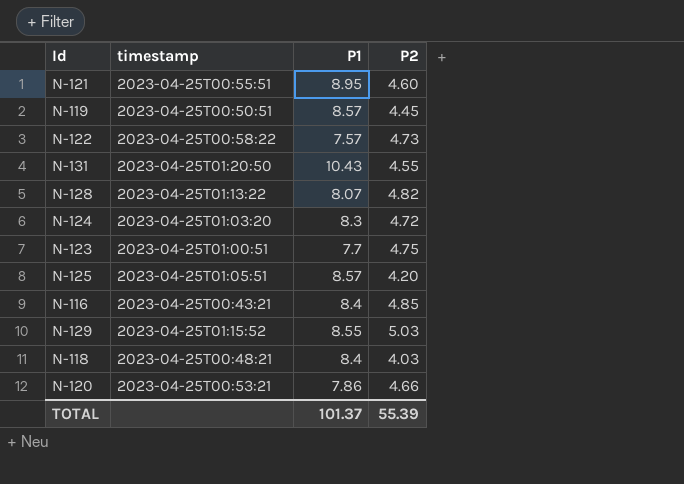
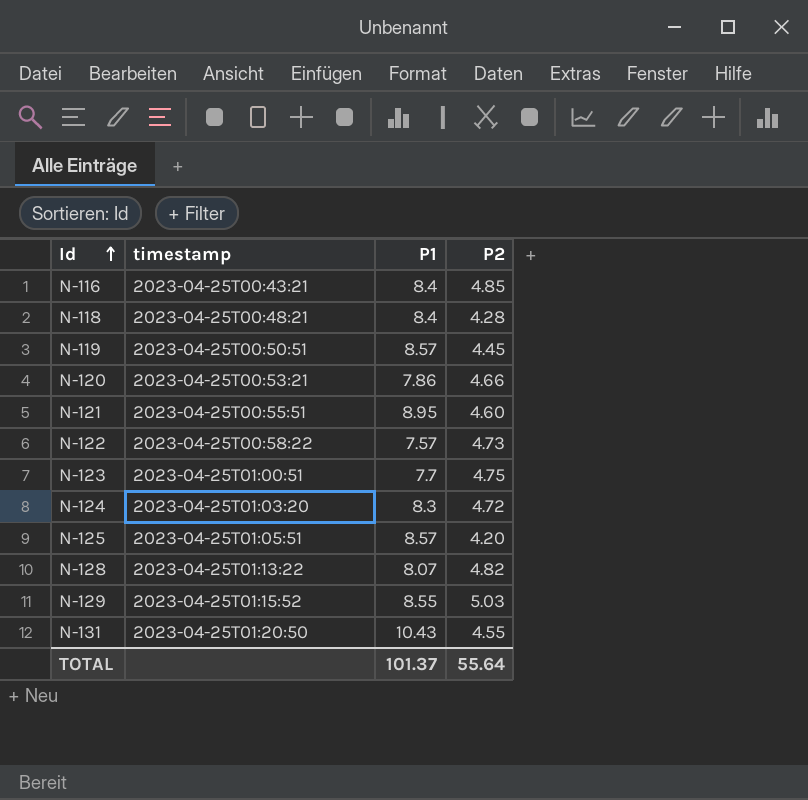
row order: none -> Id ascending
N-118 | P2: 4.03 -> 4.28
TOTAL | P2: 55.39 -> 55.64

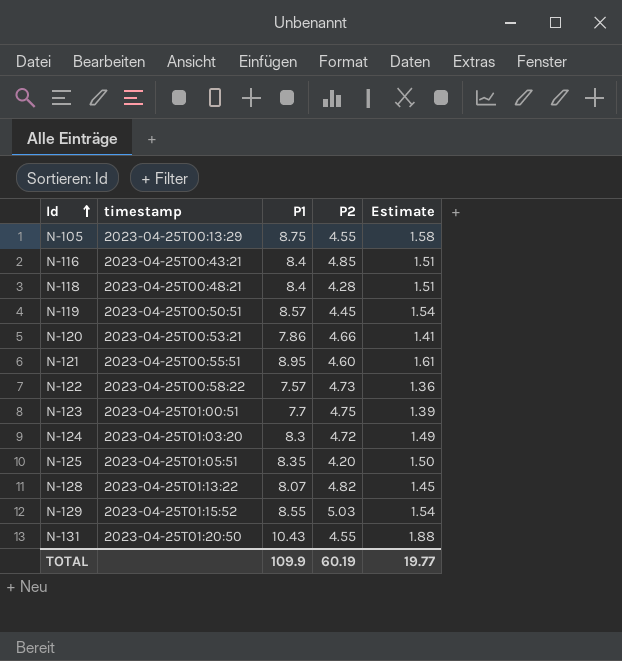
column Estimate | formula: none -> [P1] * 0.18
row N-105: none -> 2023-04-25T00:13:29 | 8.75 | 4.55 | 1.58
N-125 | P1: 8.57 -> 8.35
TOTAL | P1: 101.37 -> 109.9
TOTAL | P2: 55.64 -> 60.19

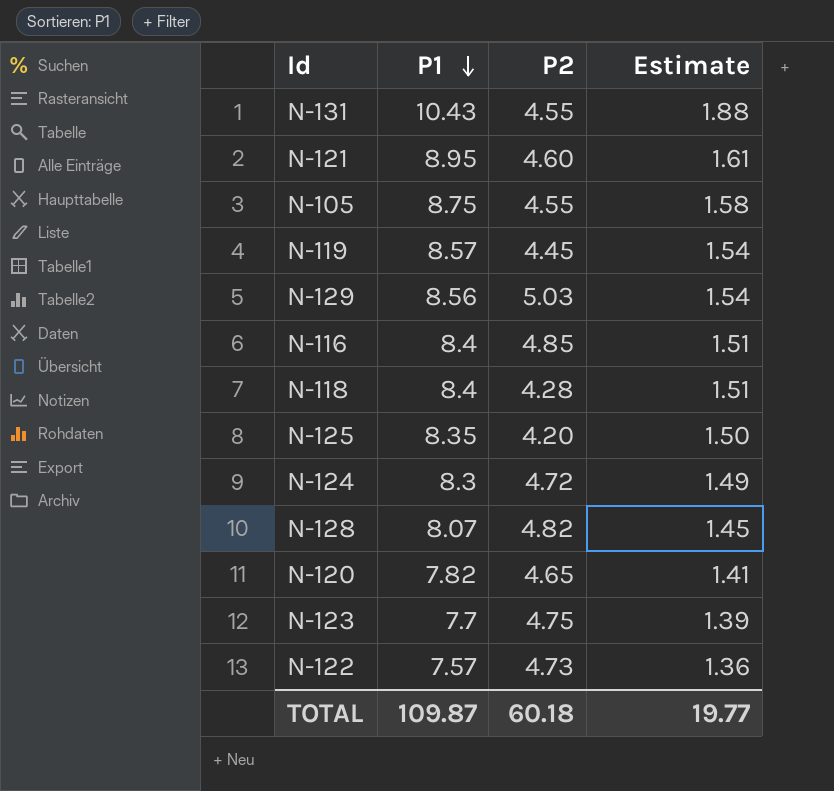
row order: Id ascending -> P1 descending
column timestamp | position: 2 -> none
N-129 | P1: 8.55 -> 8.56
N-120 | P1: 7.86 -> 7.82
N-120 | P2: 4.66 -> 4.65
TOTAL | P1: 109.9 -> 109.87
TOTAL | P2: 60.19 -> 60.18

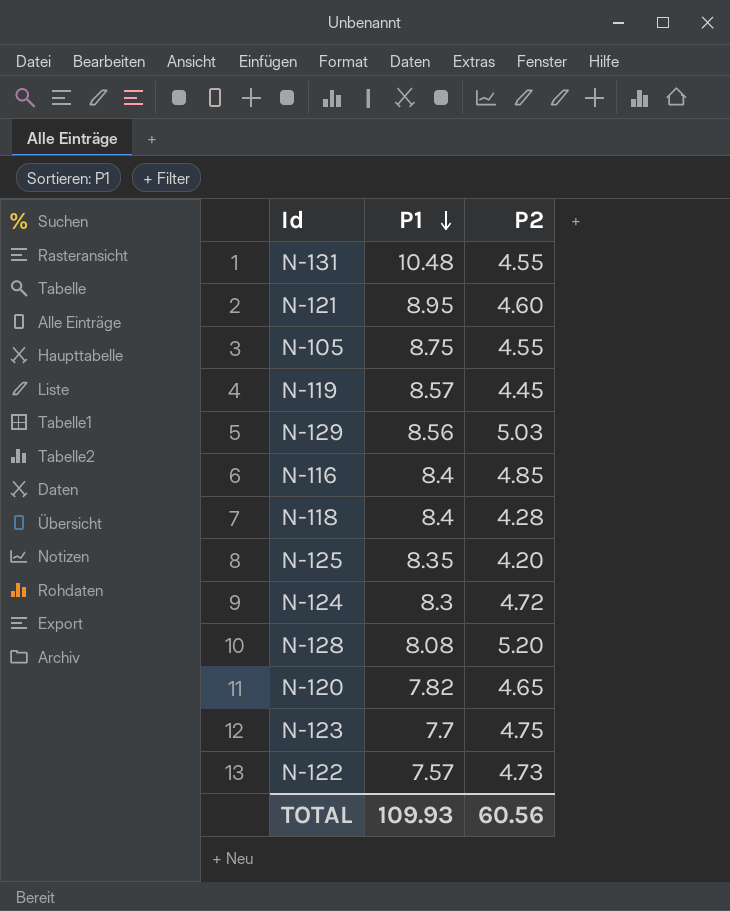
column Estimate | formula: [P1] * 0.18 -> none
N-131 | P1: 10.43 -> 10.48
N-128 | P1: 8.07 -> 8.08
N-128 | P2: 4.82 -> 5.20
TOTAL | P1: 109.87 -> 109.93
TOTAL | P2: 60.18 -> 60.56

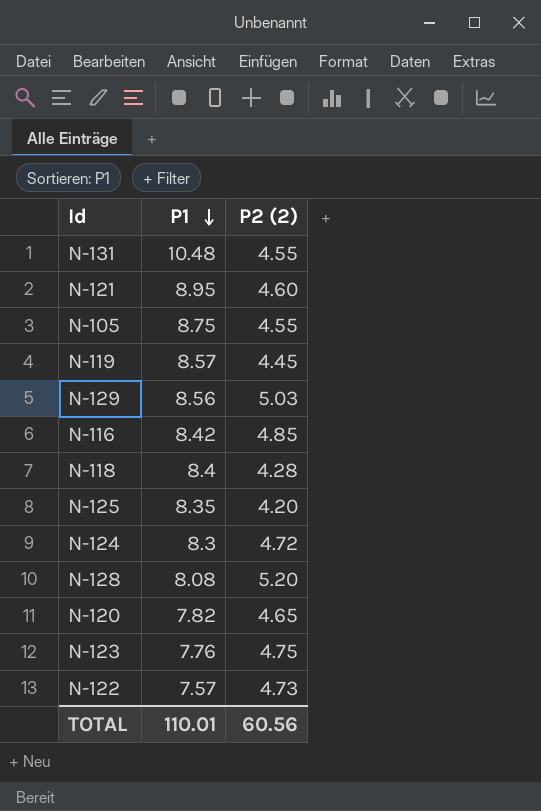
column name: P2 -> P2 (2)
N-116 | P1: 8.4 -> 8.42
N-123 | P1: 7.7 -> 7.76
TOTAL | P1: 109.93 -> 110.01

